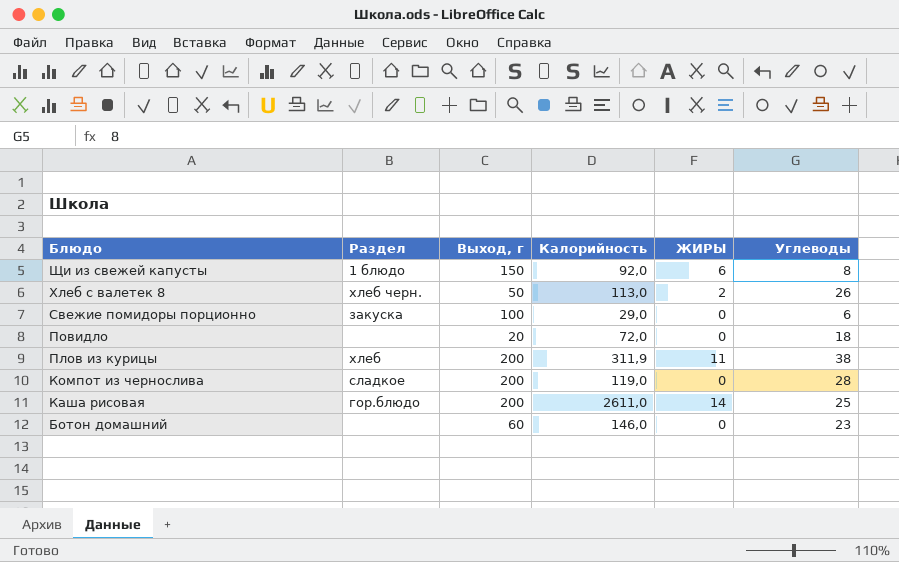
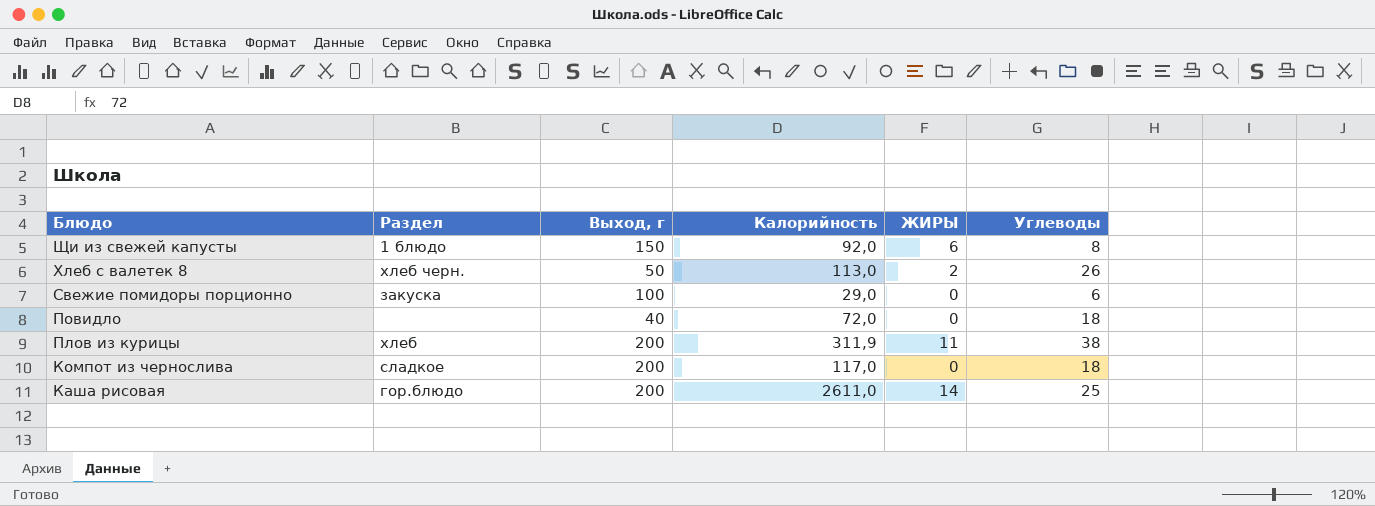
row Ботон домашний: none | 60 | 146,0 | 0 | 23 -> none
Повидло | Выход, г: 20 -> 40
Компот из чернослива | Калорийность: 119,0 -> 117,0
Компот из чернослива | Углеводы: 28 -> 18

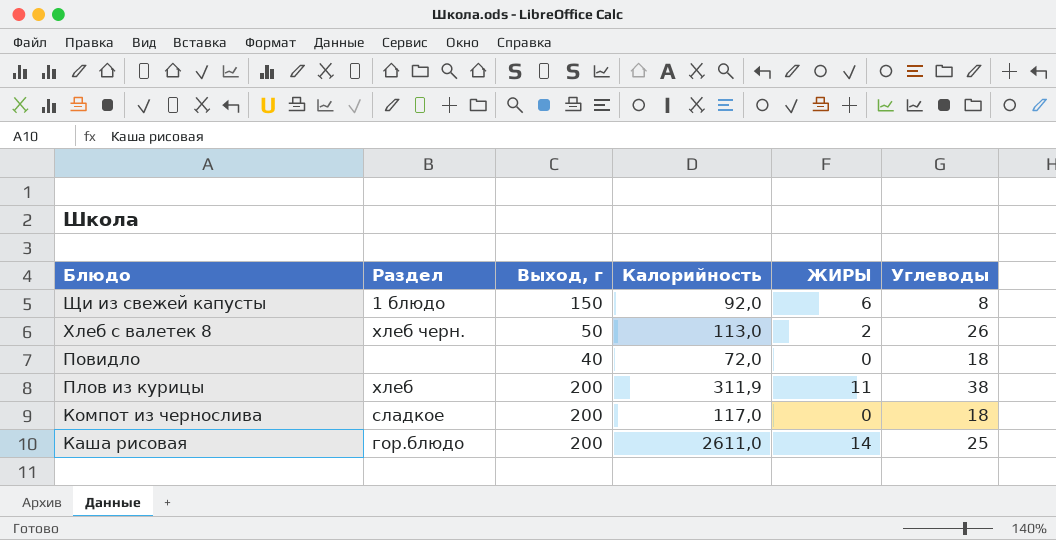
row Свежие помидоры порционно: закуска | 100 | 29,0 | 0 | 6 -> none

